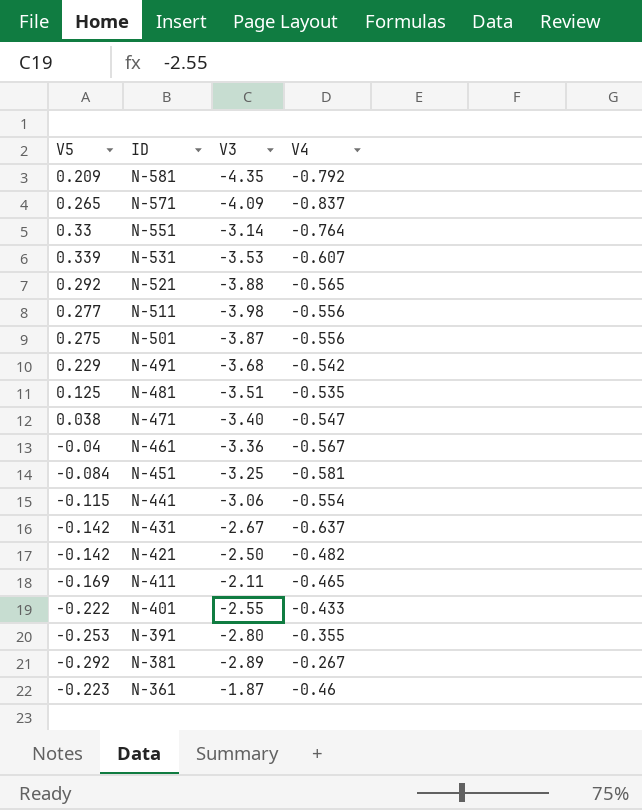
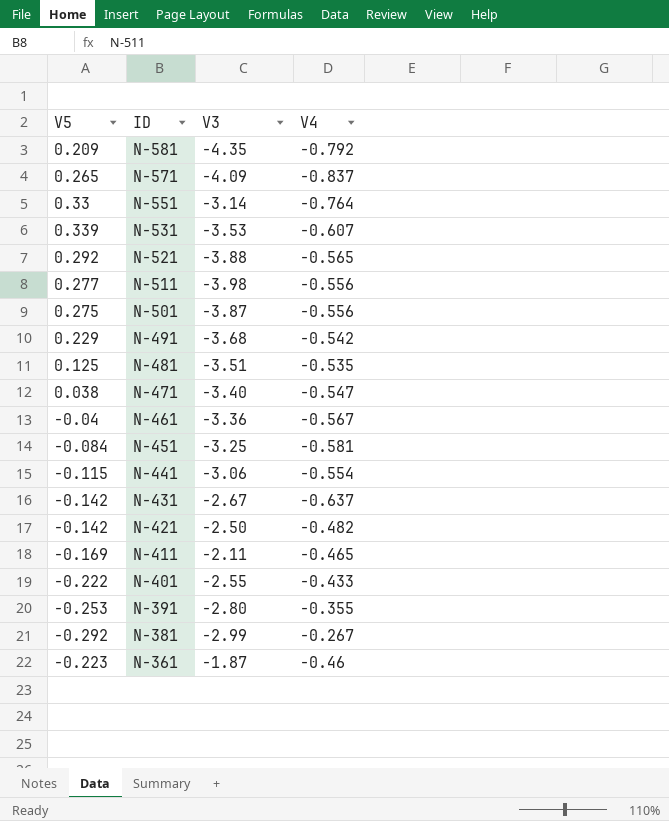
N-381 | V3: -2.89 -> -2.99

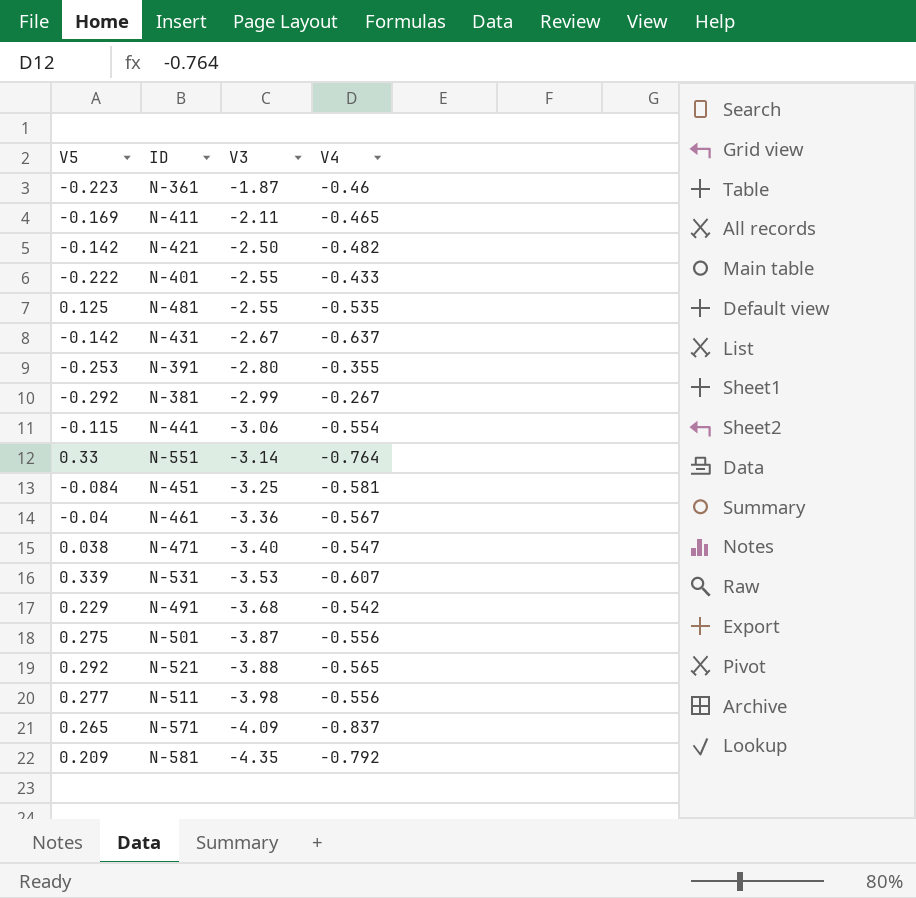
row order: ID descending -> V3 descending
N-481 | V3: -3.51 -> -2.55

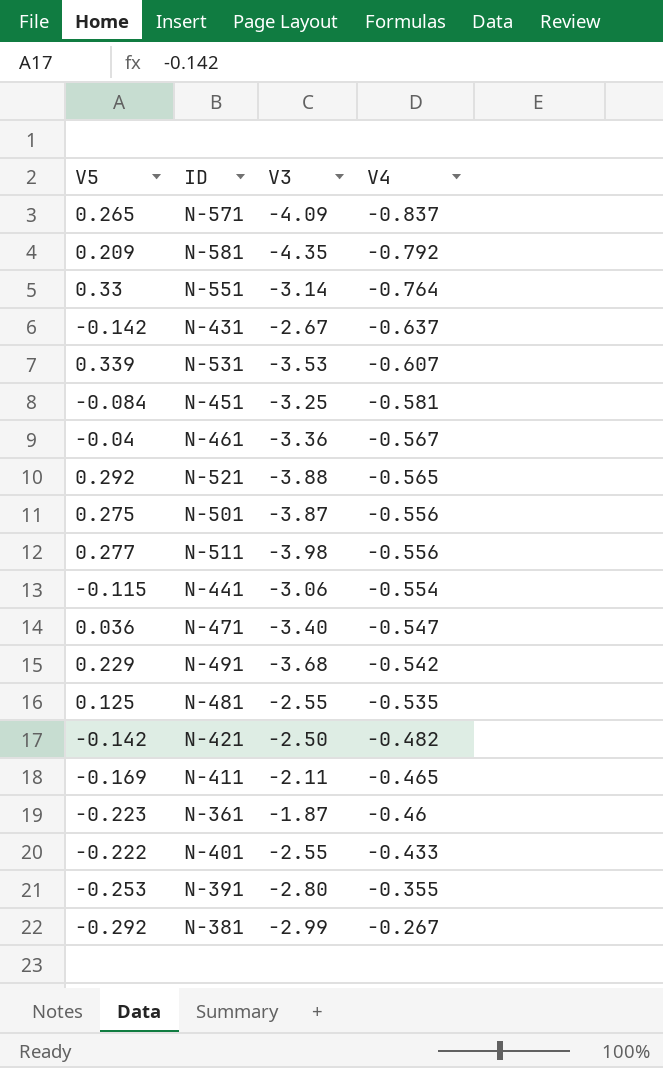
row order: V3 descending -> V4 ascending
N-471 | V5: 0.038 -> 0.036

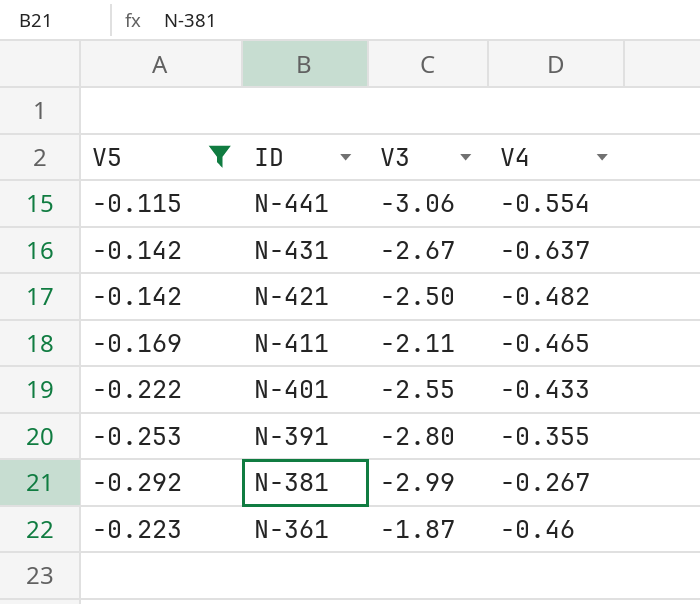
filter: none -> V5 <= -0.115
row order: V4 ascending -> ID descending

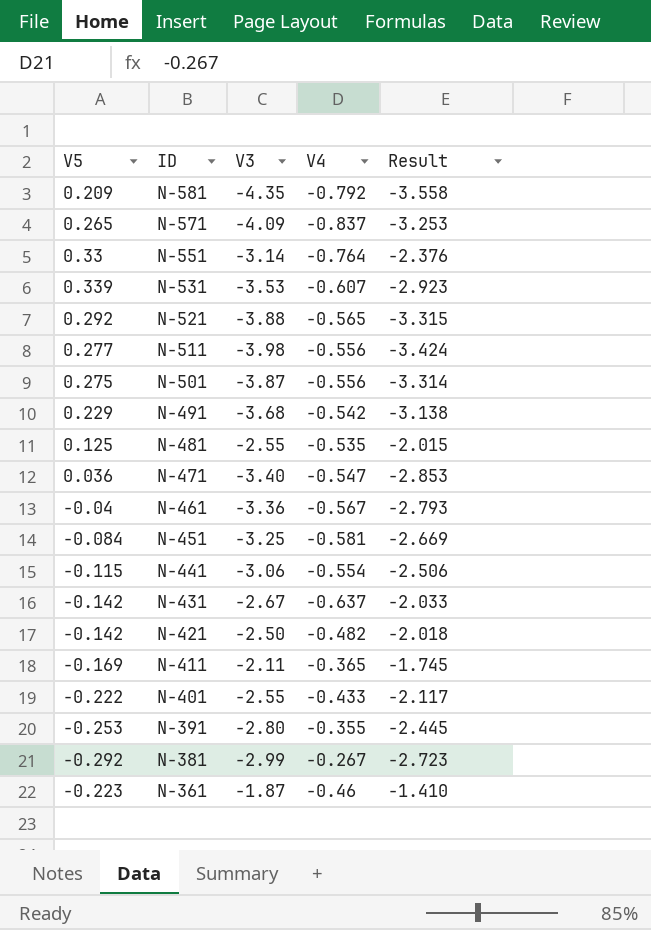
filter: V5 <= -0.115 -> none
column Result | formula: none -> [V3] - [V4]
N-411 | V4: -0.465 -> -0.365

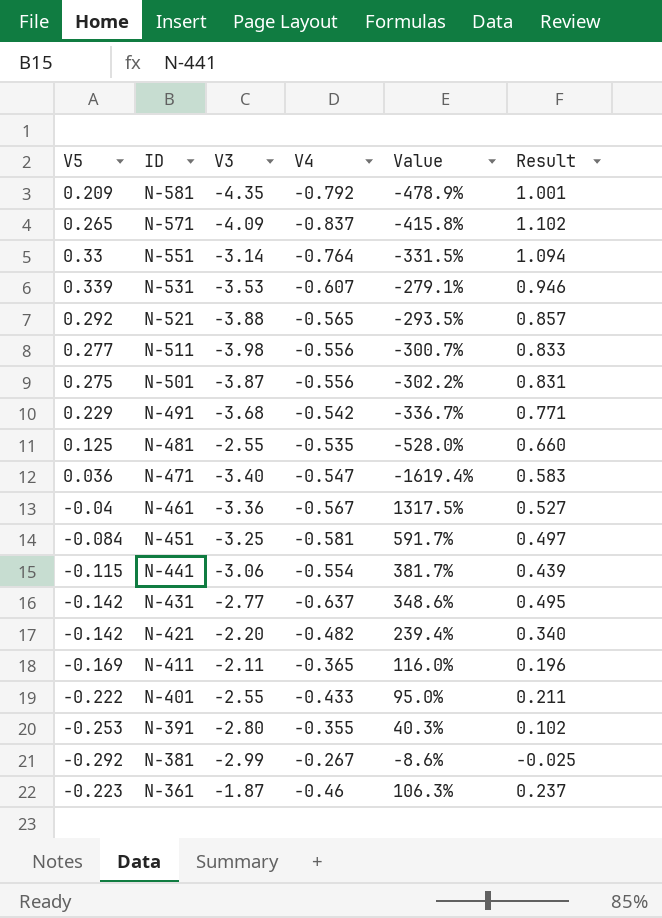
column Value | formula: none -> ([V4] - [V5]) / [V5]
column Result | formula: [V3] - [V4] -> [V5] - [V4]
N-431 | V3: -2.67 -> -2.77
N-421 | V3: -2.50 -> -2.20

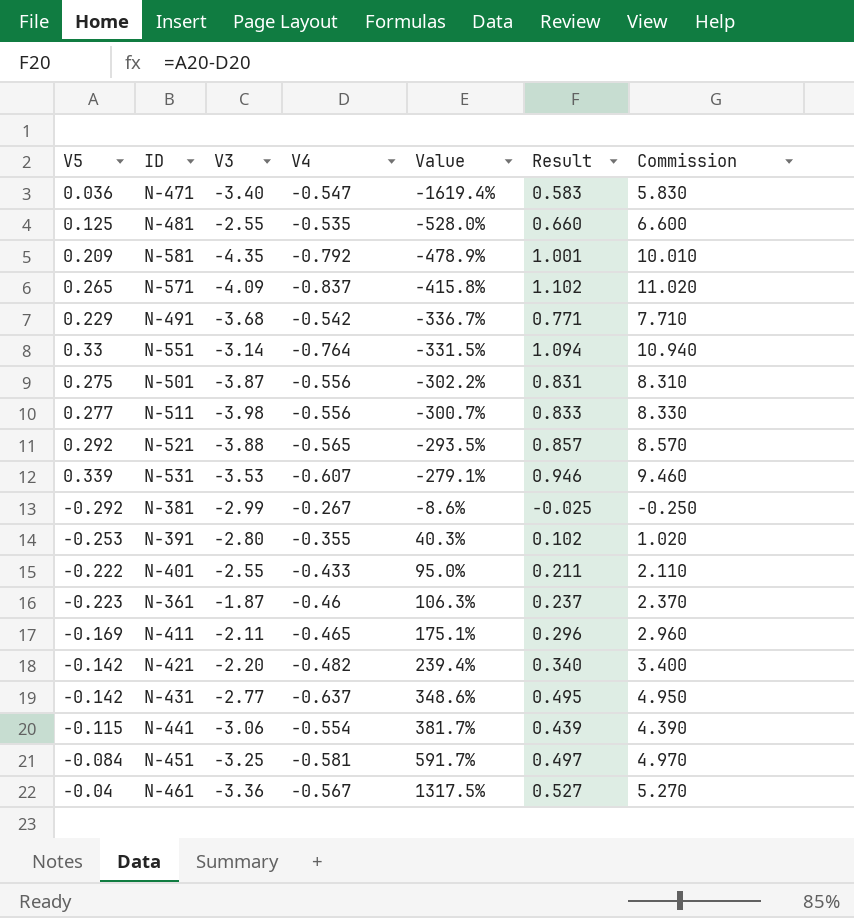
row order: ID descending -> Value ascending
column Commission | formula: none -> [Result] * 10
N-411 | V4: -0.365 -> -0.465
N-411 | Value: 116.0% -> 175.1%
N-411 | Result: 0.196 -> 0.296

